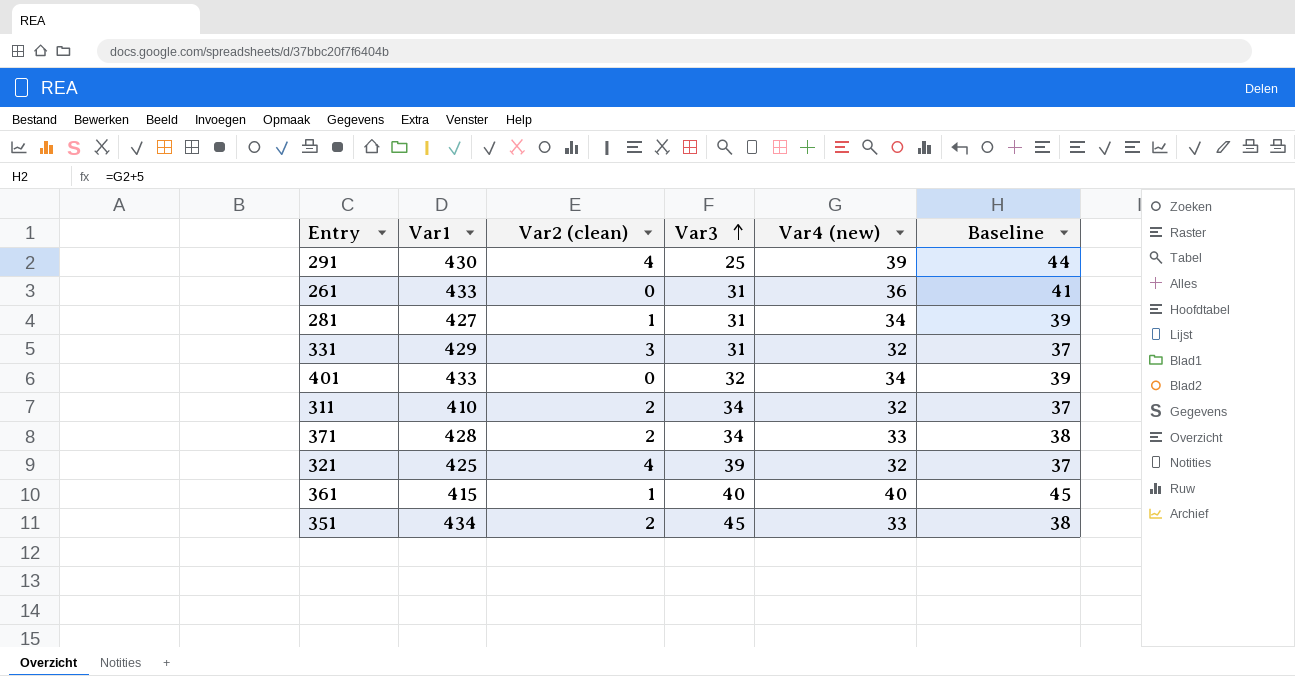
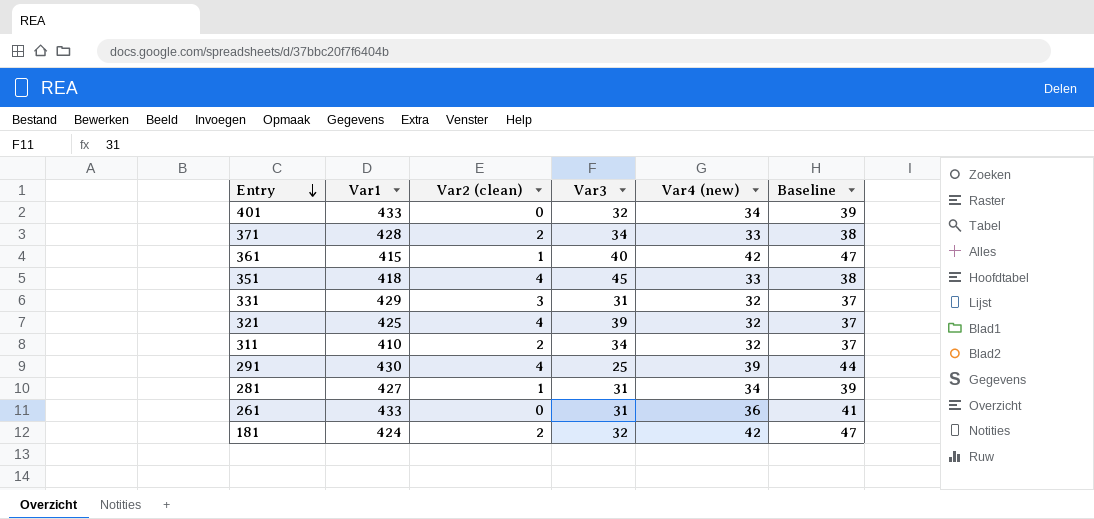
row order: Var3 ascending -> Entry descending
361 | Var4 (new): 40 -> 42
361 | Baseline: 45 -> 47
351 | Var1: 434 -> 418
351 | Var2 (clean): 2 -> 4
row 181: none -> 424 | 2 | 32 | 42 | 47

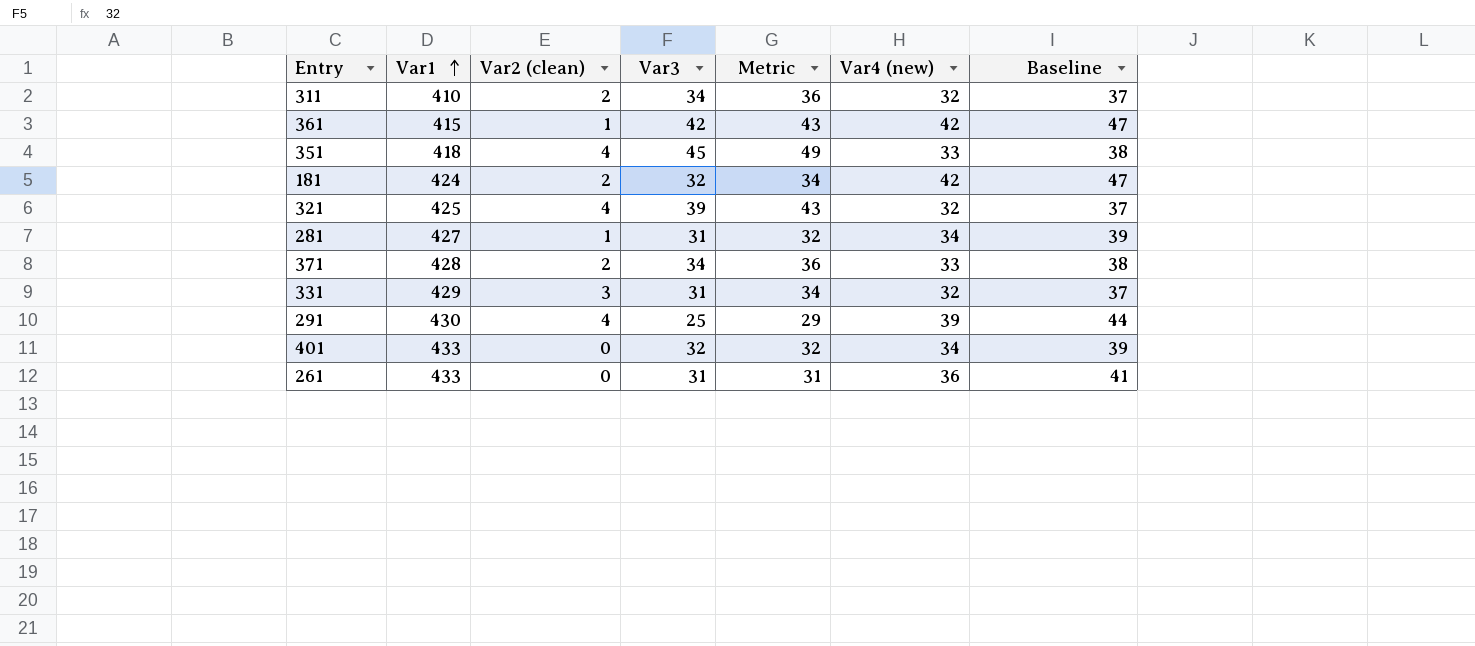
row order: Entry descending -> Var1 ascending
column Metric | formula: none -> [Var2 (clean)] + [Var3]
361 | Var3: 40 -> 42

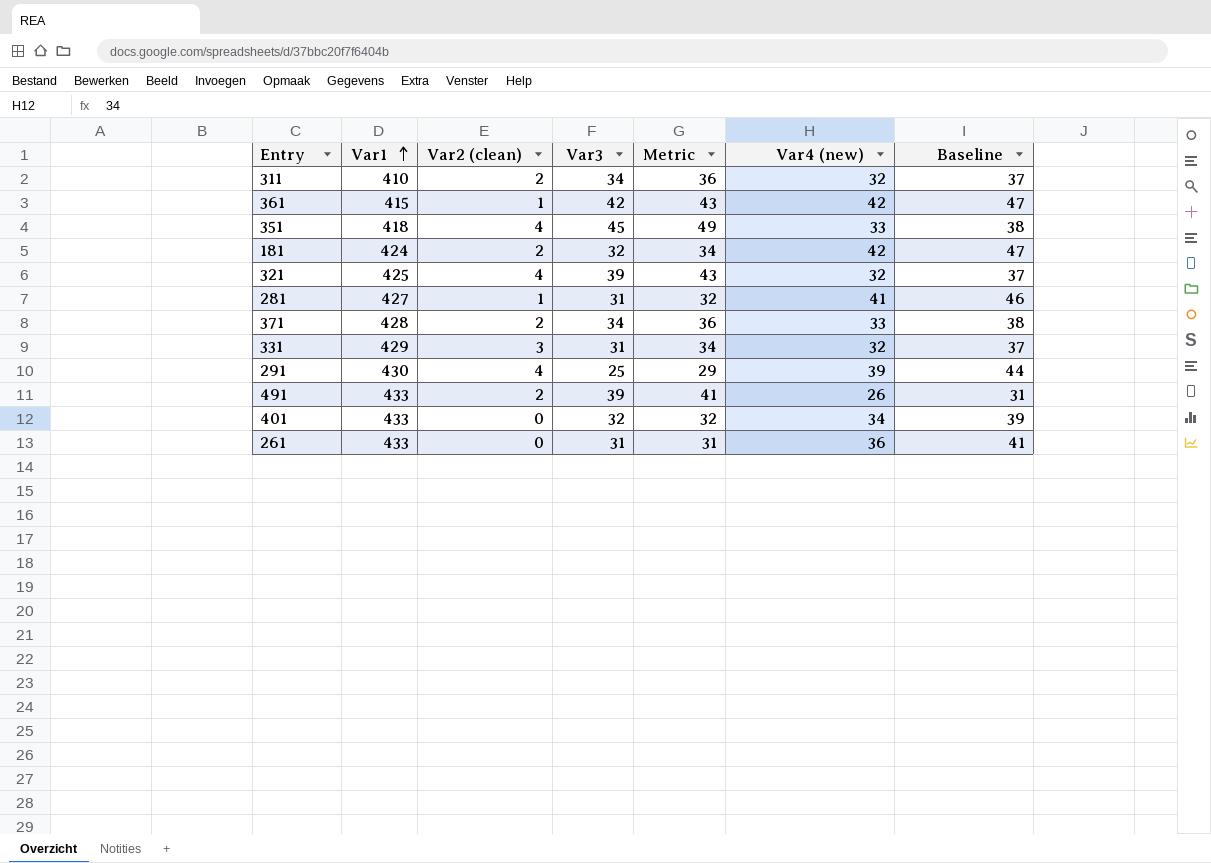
281 | Var4 (new): 34 -> 41
281 | Baseline: 39 -> 46
row 491: none -> 433 | 2 | 39 | 41 | 26 | 31

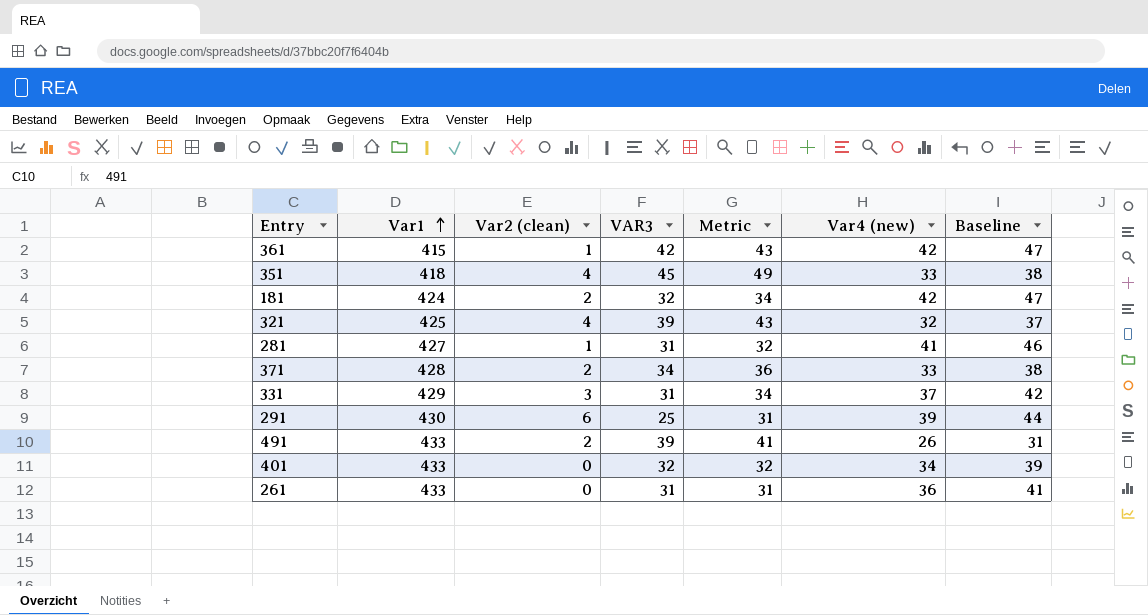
column name: Var3 -> VAR3
row 311: 410 | 2 | 34 | 36 | 32 | 37 -> none
331 | Var4 (new): 32 -> 37
331 | Baseline: 37 -> 42
291 | Var2 (clean): 4 -> 6
291 | Metric: 29 -> 31

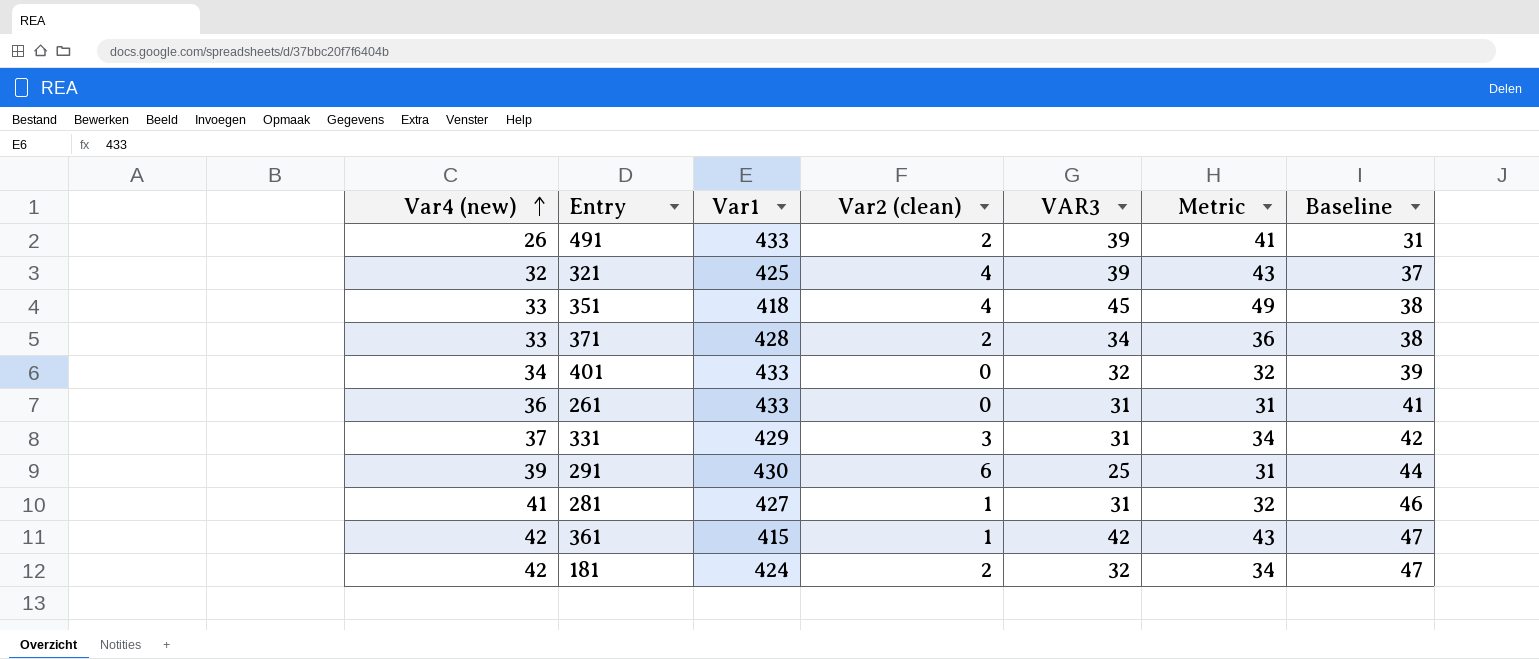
row order: Var1 ascending -> Var4 (new) ascending
column Var4 (new) | position: 6 -> 1

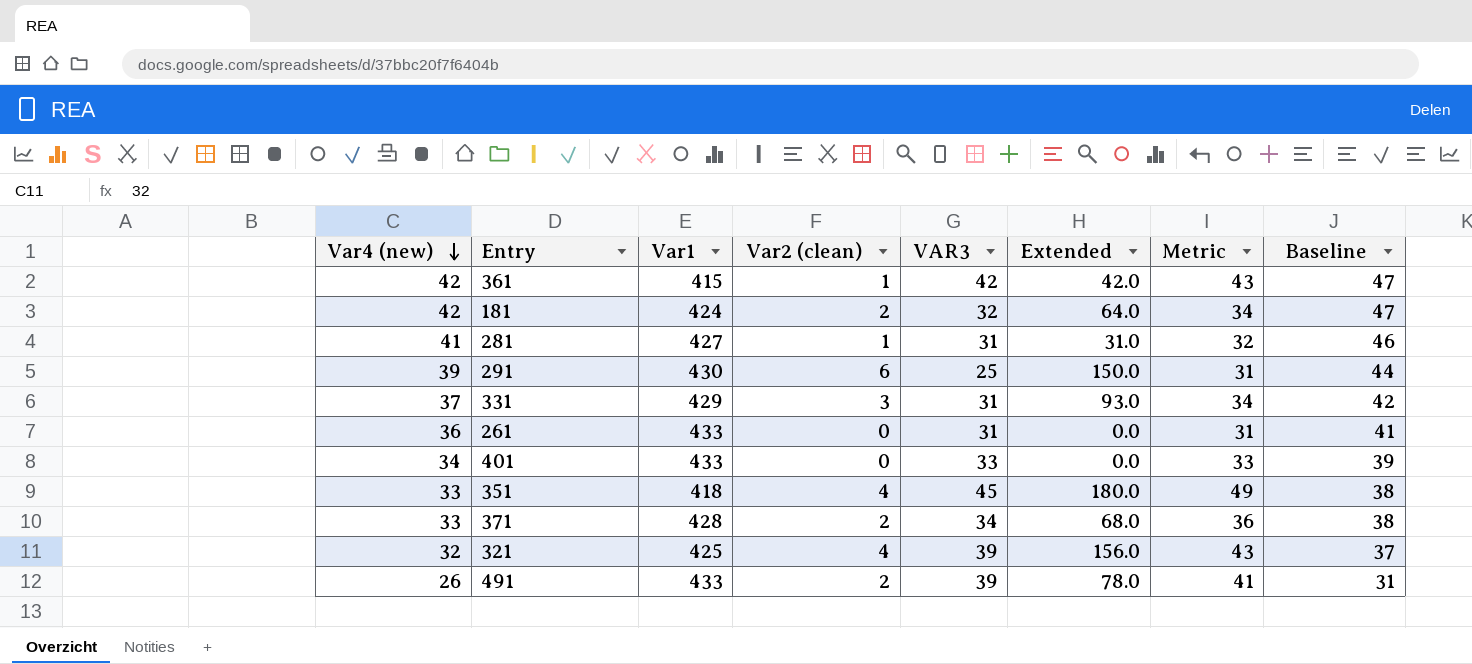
row order: Var4 (new) ascending -> Var4 (new) descending
column Extended | formula: none -> [Var2 (clean)] * [VAR3]
401 | VAR3: 32 -> 33
401 | Metric: 32 -> 33

